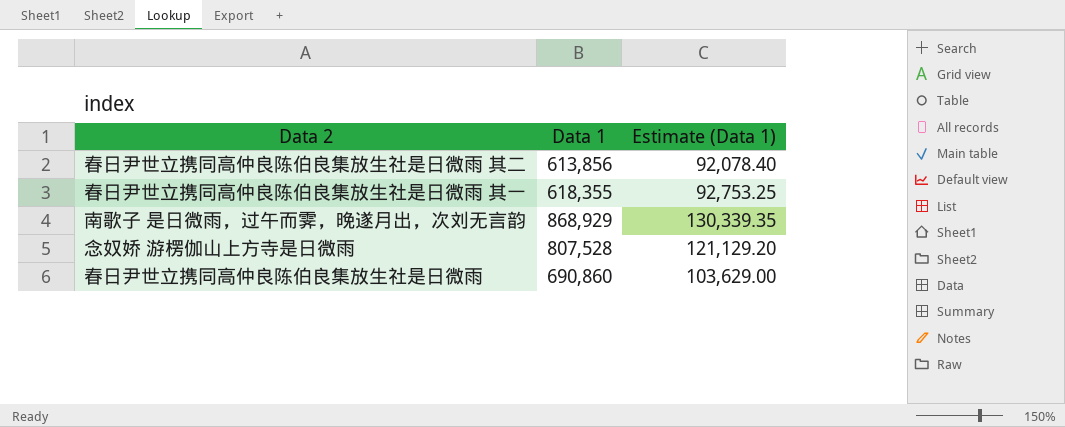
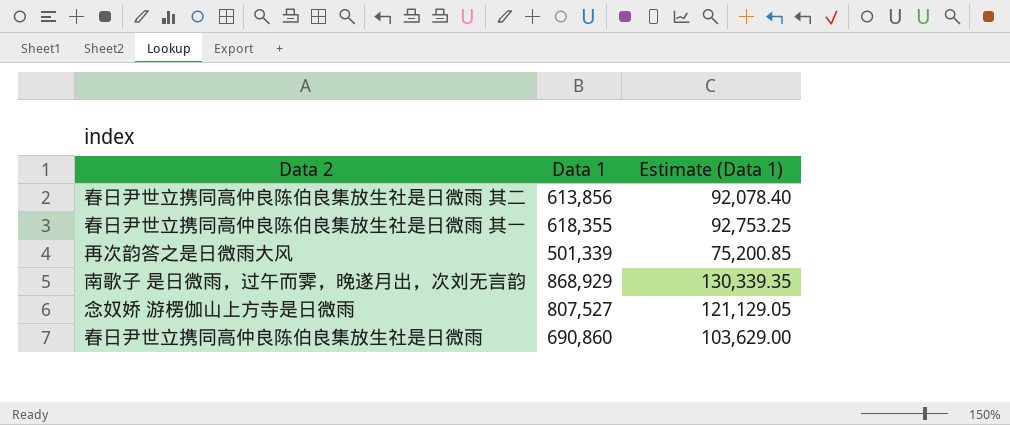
row 再次韵答之是日微雨大风: none -> 501,339 | 75,200.85
念奴娇 游楞伽山上方寺是日微雨 | Data 1: 807,528 -> 807,527
念奴娇 游楞伽山上方寺是日微雨 | Estimate (Data 1): 121,129.20 -> 121,129.05

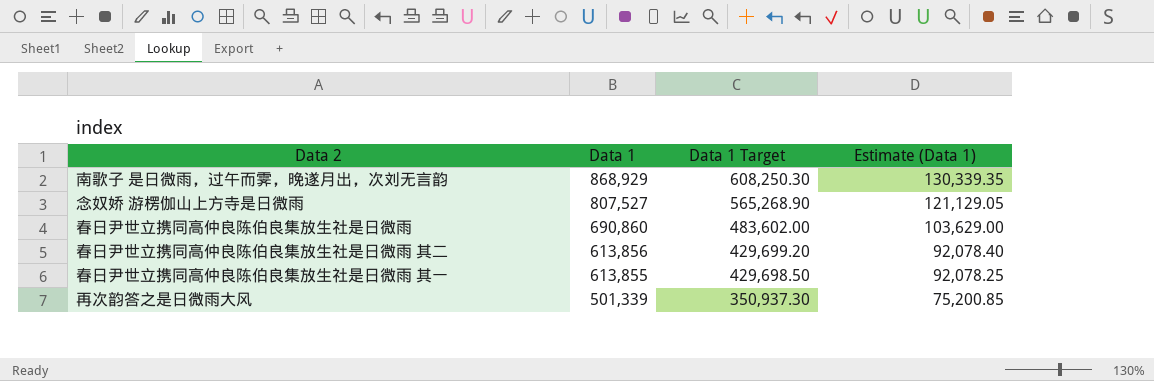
row order: none -> Data 1 descending
column Data 1 Target | formula: none -> [Data 1] * 0.7
春日尹世立携同高仲良陈伯良集放生社是日微雨 其一 | Data 1: 618,355 -> 613,855
春日尹世立携同高仲良陈伯良集放生社是日微雨 其一 | Estimate (Data 1): 92,753.25 -> 92,078.25

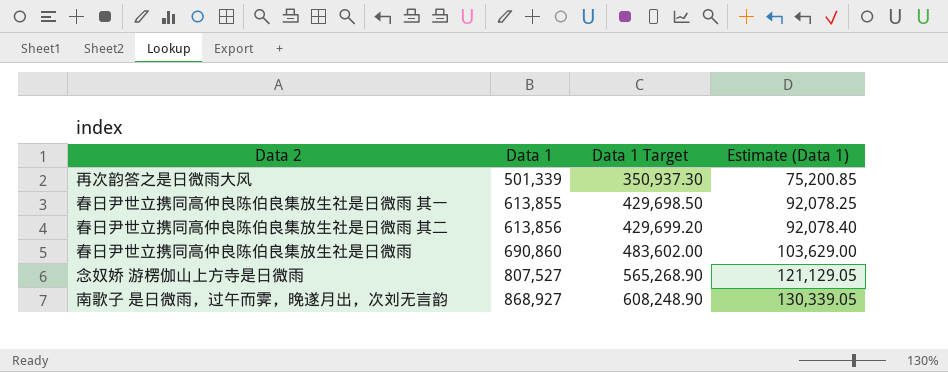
row order: Data 1 descending -> Data 1 ascending
南歌子 是日微雨，过午而霁，晚遂月出，次刘无言韵 | Data 1: 868,929 -> 868,927
南歌子 是日微雨，过午而霁，晚遂月出，次刘无言韵 | Data 1 Target: 608,250.30 -> 608,248.90
南歌子 是日微雨，过午而霁，晚遂月出，次刘无言韵 | Estimate (Data 1): 130,339.35 -> 130,339.05

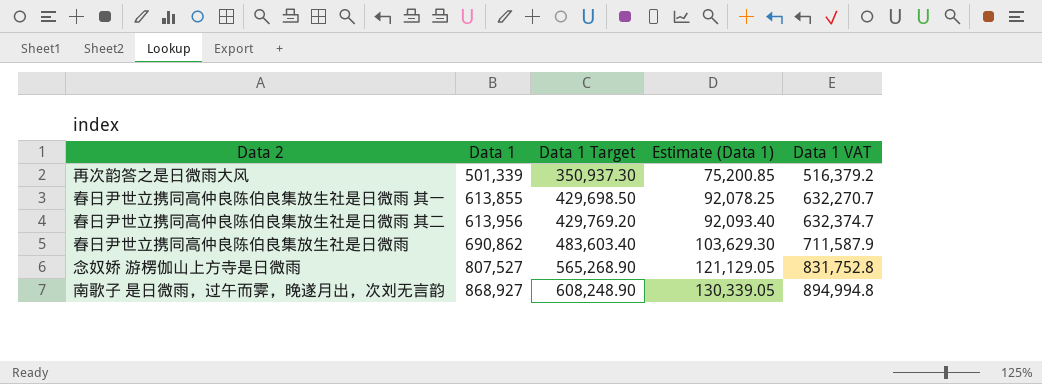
column Data 1 VAT | formula: none -> [Data 1] * 1.03
春日尹世立携同高仲良陈伯良集放生社是日微雨 其二 | Data 1: 613,856 -> 613,956
春日尹世立携同高仲良陈伯良集放生社是日微雨 其二 | Data 1 Target: 429,699.20 -> 429,769.20
春日尹世立携同高仲良陈伯良集放生社是日微雨 其二 | Estimate (Data 1): 92,078.40 -> 92,093.40
春日尹世立携同高仲良陈伯良集放生社是日微雨 | Data 1: 690,860 -> 690,862
春日尹世立携同高仲良陈伯良集放生社是日微雨 | Data 1 Target: 483,602.00 -> 483,603.40
春日尹世立携同高仲良陈伯良集放生社是日微雨 | Estimate (Data 1): 103,629.00 -> 103,629.30

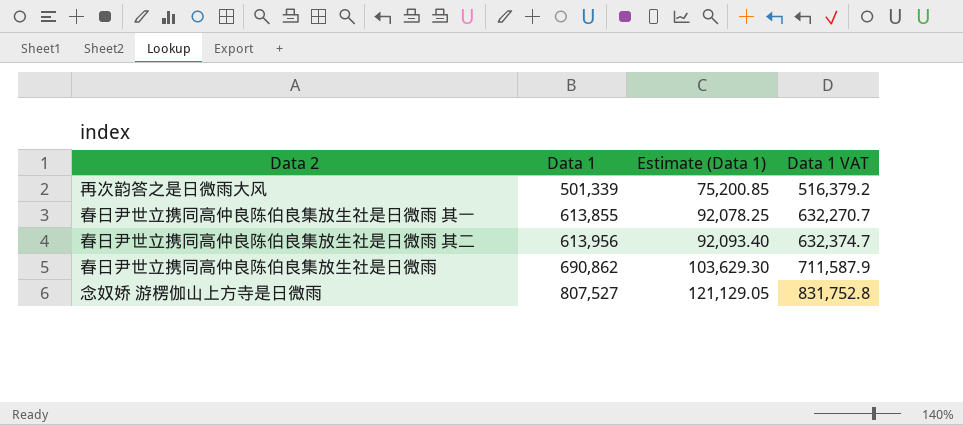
column Data 1 Target | formula: [Data 1] * 0.7 -> none
row 南歌子 是日微雨，过午而霁，晚遂月出，次刘无言韵: 868,927 | 608,248.90 | 130,339.05 | 894,994.8 -> none

